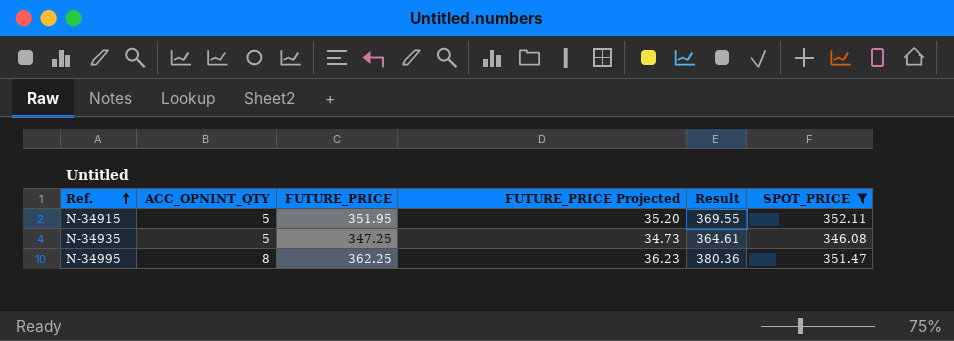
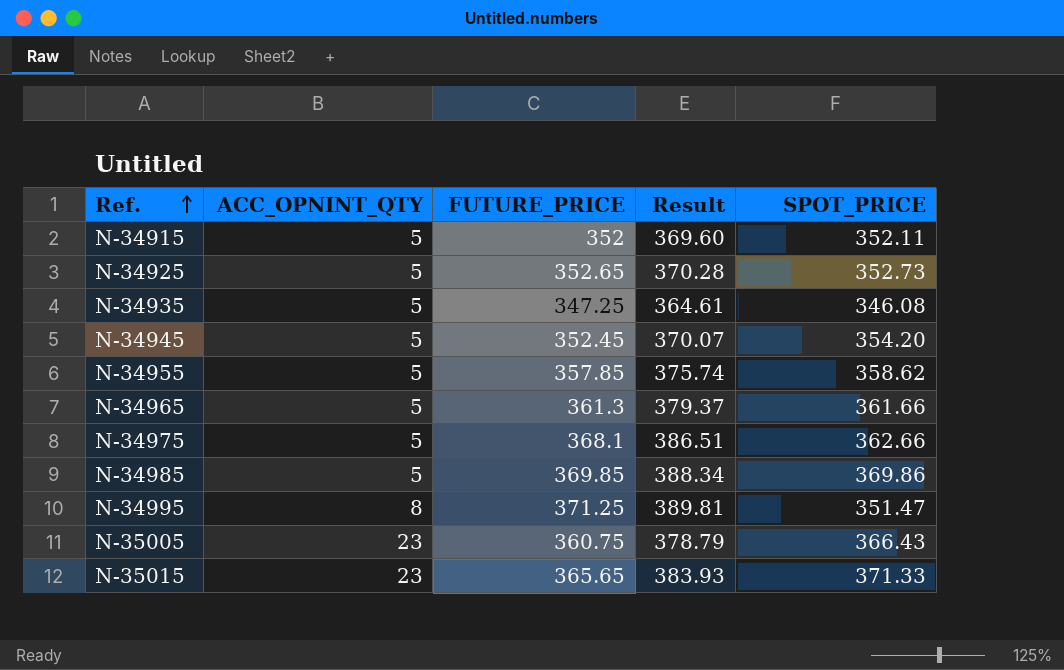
filter: SPOT_PRICE <= 352.11 -> none
column FUTURE_PRICE Projected | formula: [FUTURE_PRICE] * 0.1 -> none
N-34915 | FUTURE_PRICE: 351.95 -> 352
N-34915 | Result: 369.55 -> 369.60
N-34995 | FUTURE_PRICE: 362.25 -> 371.25
N-34995 | Result: 380.36 -> 389.81

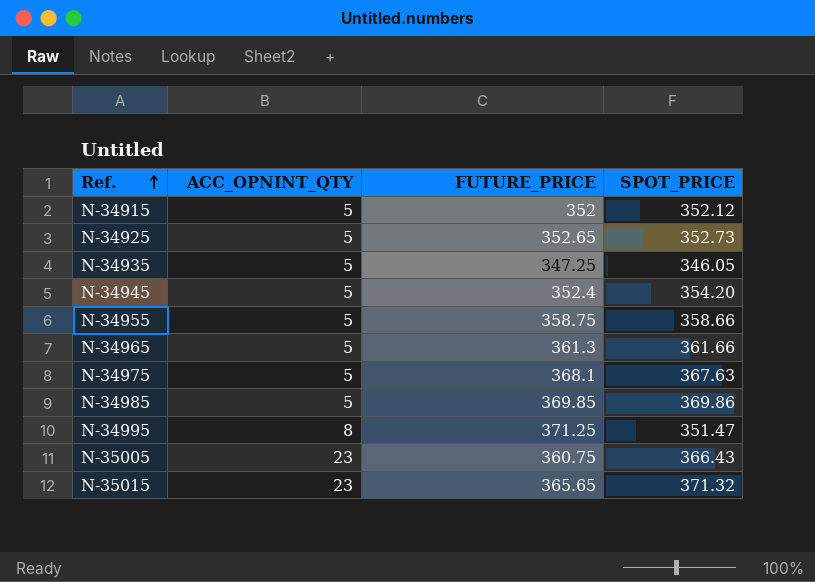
column Result | formula: [FUTURE_PRICE] * 1.05 -> none
N-34915 | SPOT_PRICE: 352.11 -> 352.12
N-34935 | SPOT_PRICE: 346.08 -> 346.05
N-34945 | FUTURE_PRICE: 352.45 -> 352.4
N-34955 | FUTURE_PRICE: 357.85 -> 358.75
N-34955 | SPOT_PRICE: 358.62 -> 358.66
N-34975 | SPOT_PRICE: 362.66 -> 367.63
N-35015 | SPOT_PRICE: 371.33 -> 371.32

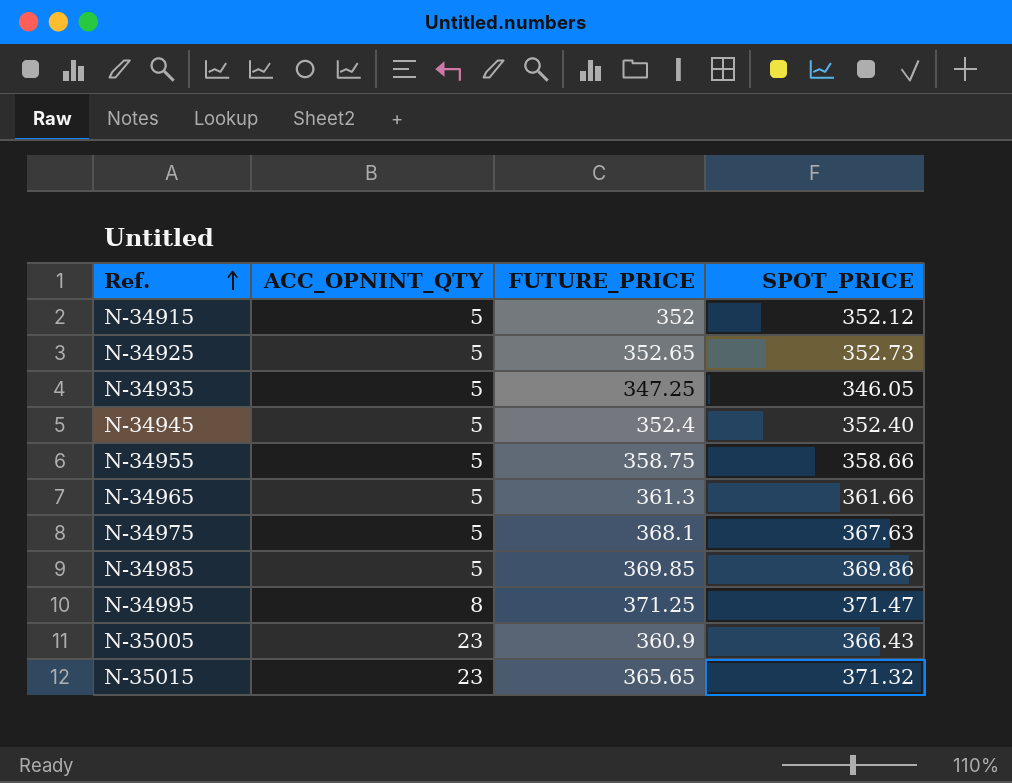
N-34945 | SPOT_PRICE: 354.20 -> 352.40
N-34995 | SPOT_PRICE: 351.47 -> 371.47
N-35005 | FUTURE_PRICE: 360.75 -> 360.9

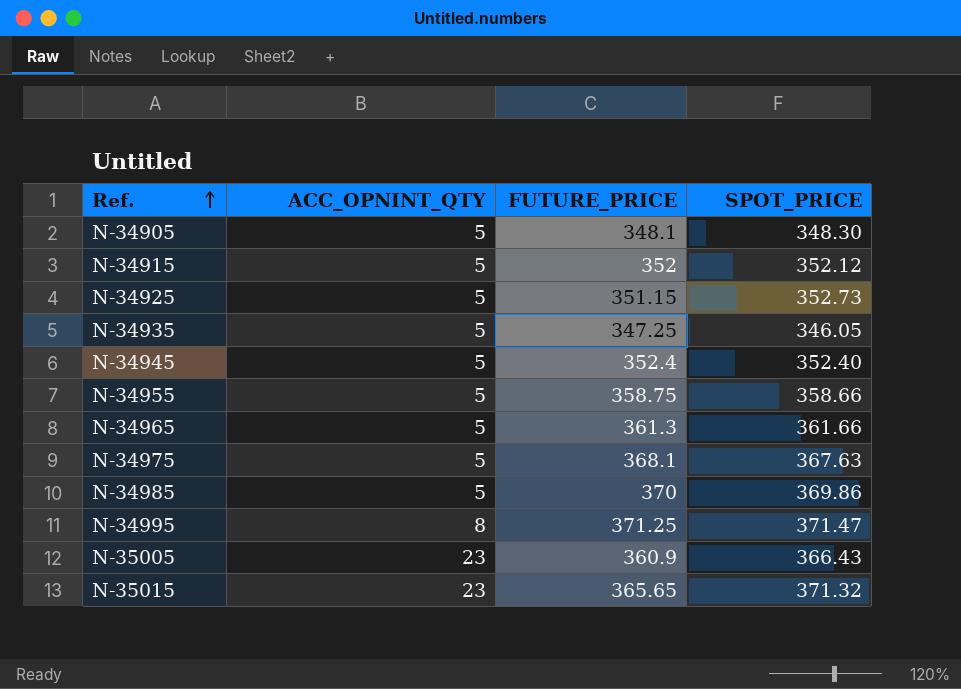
row N-34905: none -> 5 | 348.1 | 348.30
N-34925 | FUTURE_PRICE: 352.65 -> 351.15
N-34985 | FUTURE_PRICE: 369.85 -> 370

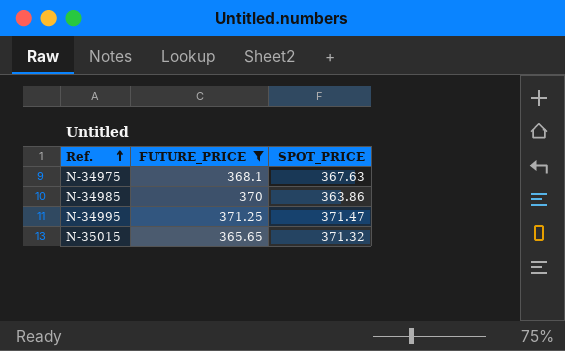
filter: none -> FUTURE_PRICE >= 365.65
column ACC_OPNINT_QTY | position: 2 -> none
N-34985 | SPOT_PRICE: 369.86 -> 363.86

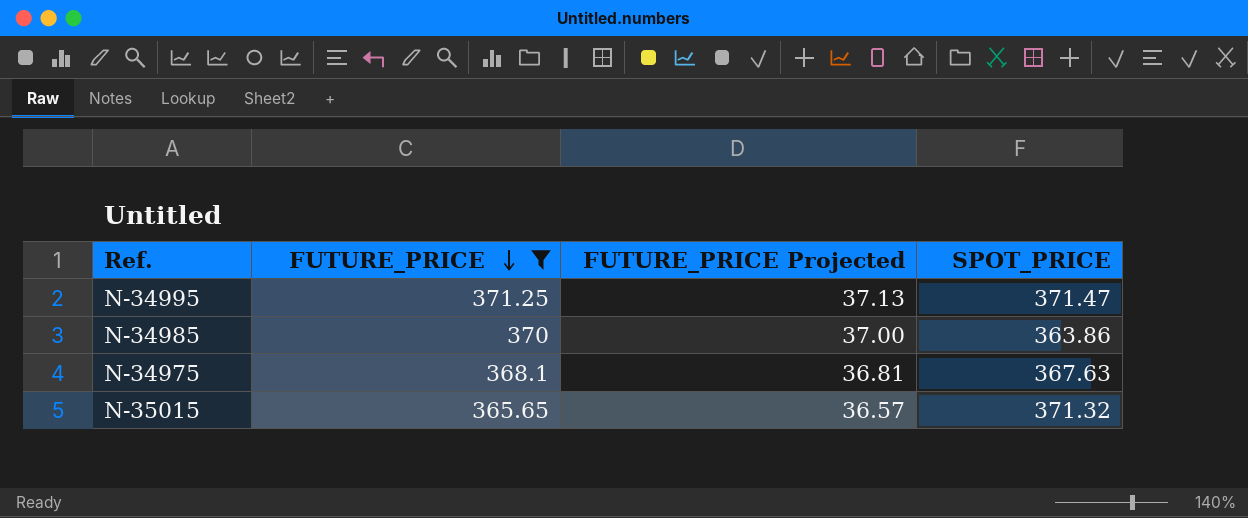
row order: Ref. ascending -> FUTURE_PRICE descending
column FUTURE_PRICE Projected | formula: none -> [FUTURE_PRICE] * 0.1

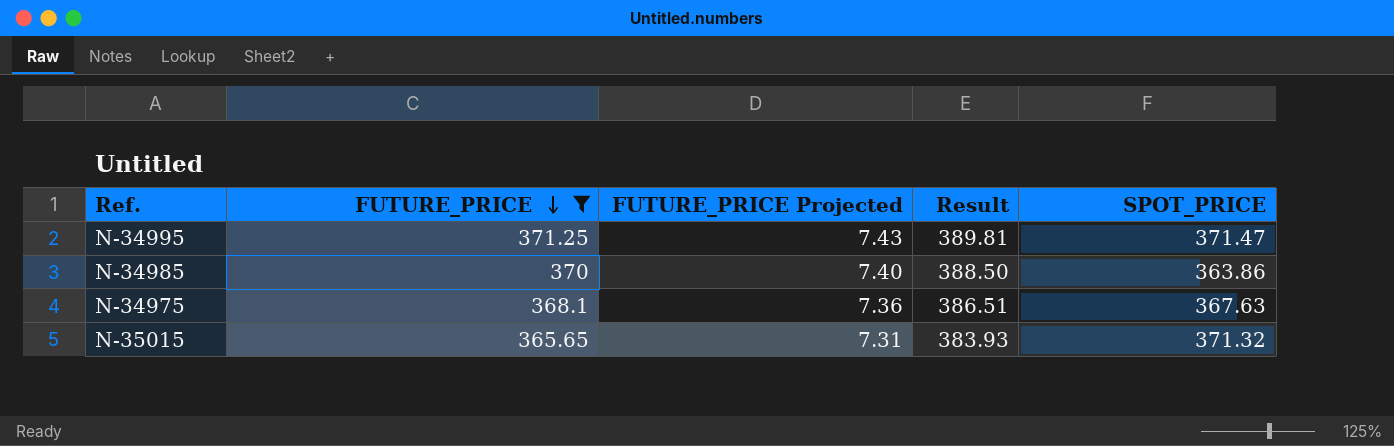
column FUTURE_PRICE Projected | formula: [FUTURE_PRICE] * 0.1 -> [FUTURE_PRICE] * 0.02
column Result | formula: none -> [FUTURE_PRICE] * 1.05

